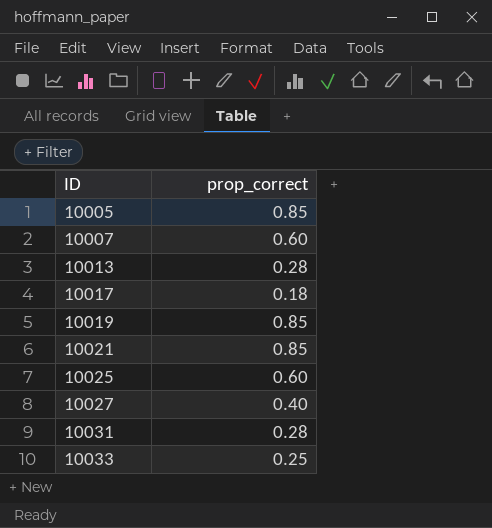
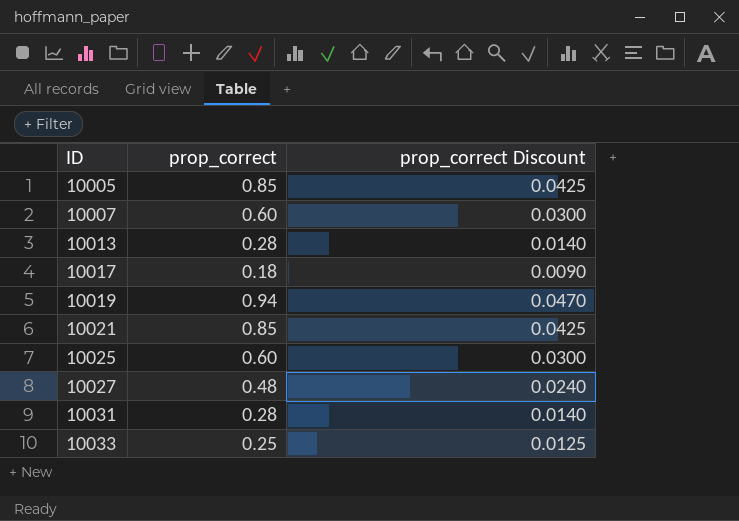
column prop_correct Discount | formula: none -> [prop_correct] * 0.05
10019 | prop_correct: 0.85 -> 0.94
10027 | prop_correct: 0.40 -> 0.48

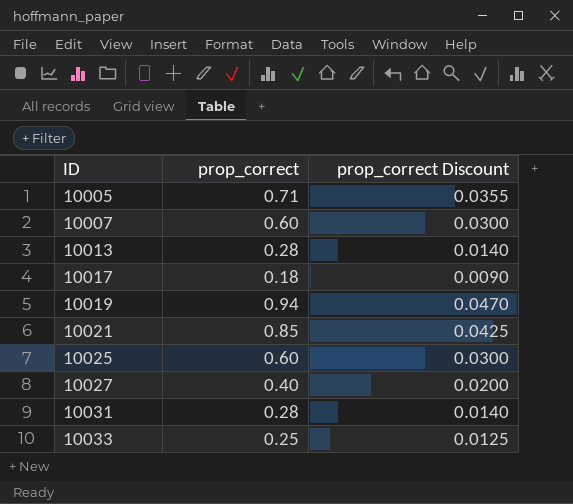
10005 | prop_correct: 0.85 -> 0.71
10005 | prop_correct Discount: 0.0425 -> 0.0355
10027 | prop_correct: 0.48 -> 0.40
10027 | prop_correct Discount: 0.0240 -> 0.0200

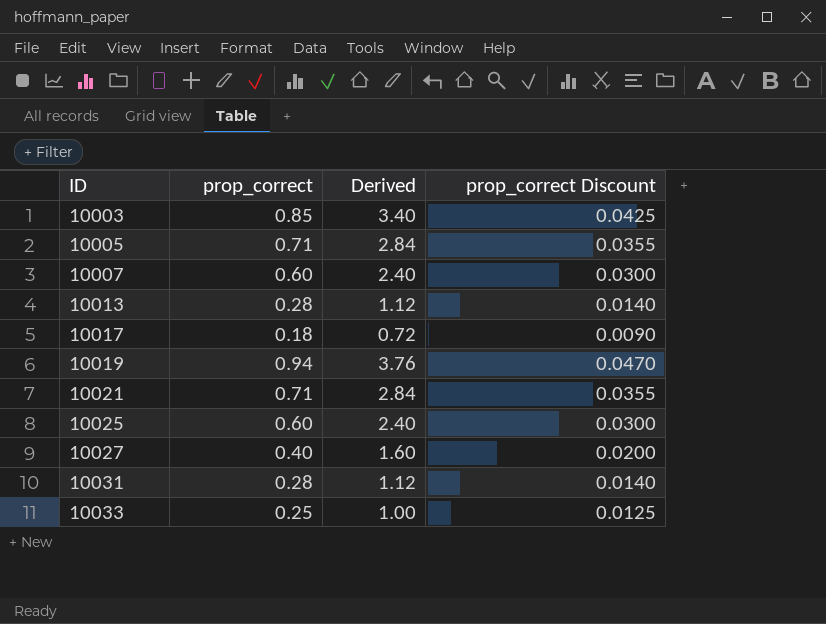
column Derived | formula: none -> [prop_correct] * 4
row 10003: none -> 0.85 | 3.40 | 0.0425
10021 | prop_correct: 0.85 -> 0.71
10021 | prop_correct Discount: 0.0425 -> 0.0355

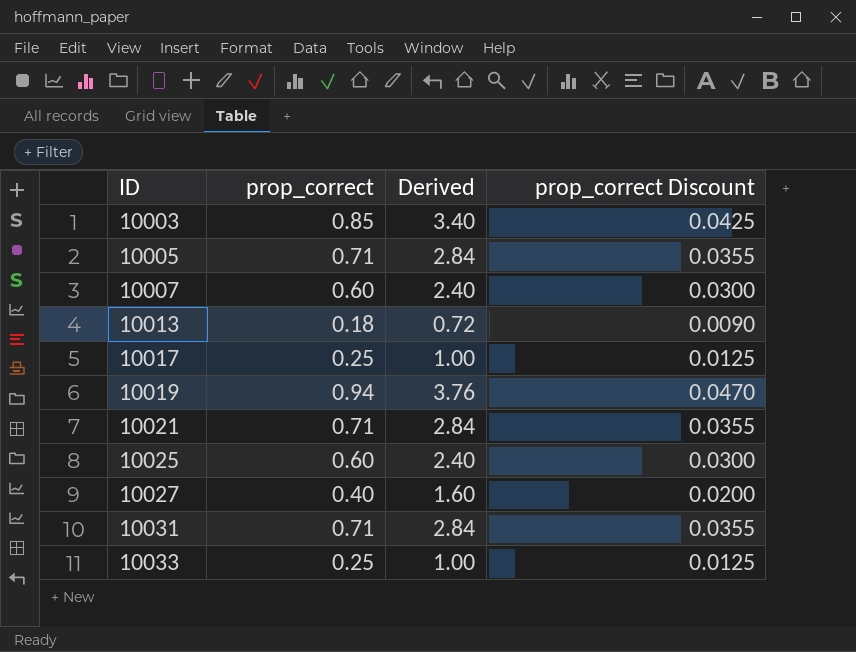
10013 | prop_correct: 0.28 -> 0.18
10013 | Derived: 1.12 -> 0.72
10013 | prop_correct Discount: 0.0140 -> 0.0090
10017 | prop_correct: 0.18 -> 0.25
10017 | Derived: 0.72 -> 1.00
10017 | prop_correct Discount: 0.0090 -> 0.0125
10031 | prop_correct: 0.28 -> 0.71
10031 | Derived: 1.12 -> 2.84
10031 | prop_correct Discount: 0.0140 -> 0.0355

